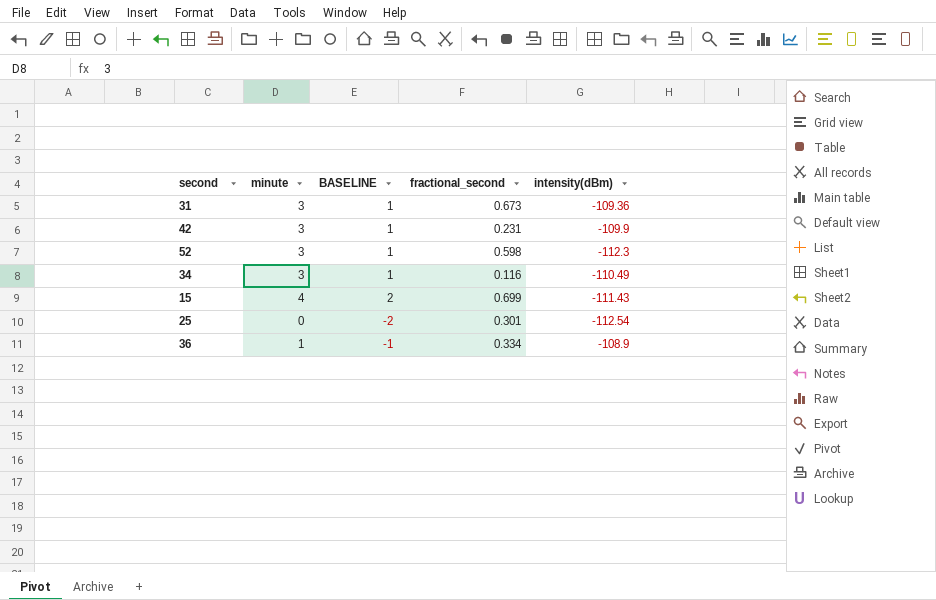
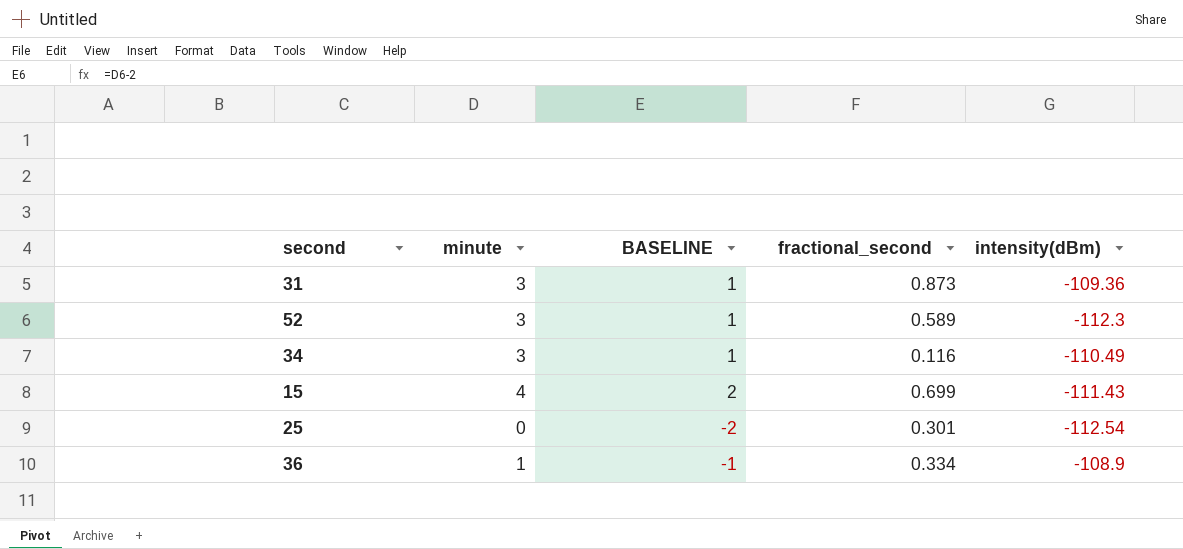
row 42: 3 | 1 | 0.231 | -109.9 -> none
31 | fractional_second: 0.673 -> 0.873
52 | fractional_second: 0.598 -> 0.589

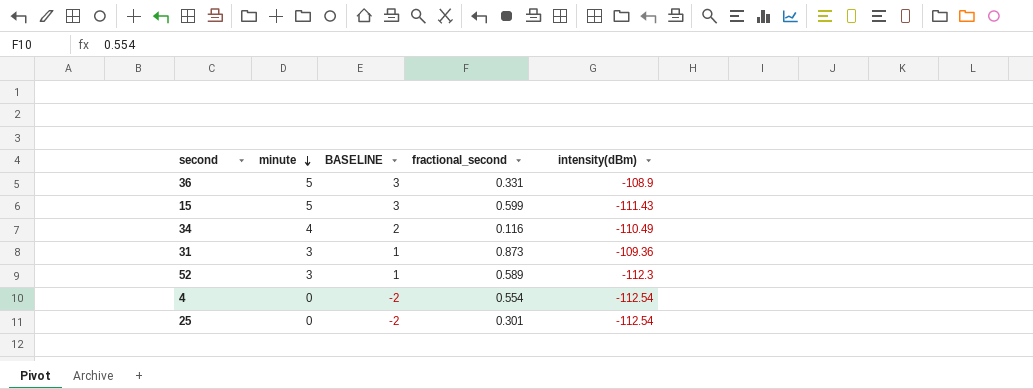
row order: none -> minute descending
36 | minute: 1 -> 5
36 | BASELINE: -1 -> 3
36 | fractional_second: 0.334 -> 0.331
15 | minute: 4 -> 5
15 | BASELINE: 2 -> 3
15 | fractional_second: 0.699 -> 0.599
34 | minute: 3 -> 4
34 | BASELINE: 1 -> 2
row 4: none -> 0 | -2 | 0.554 | -112.54

